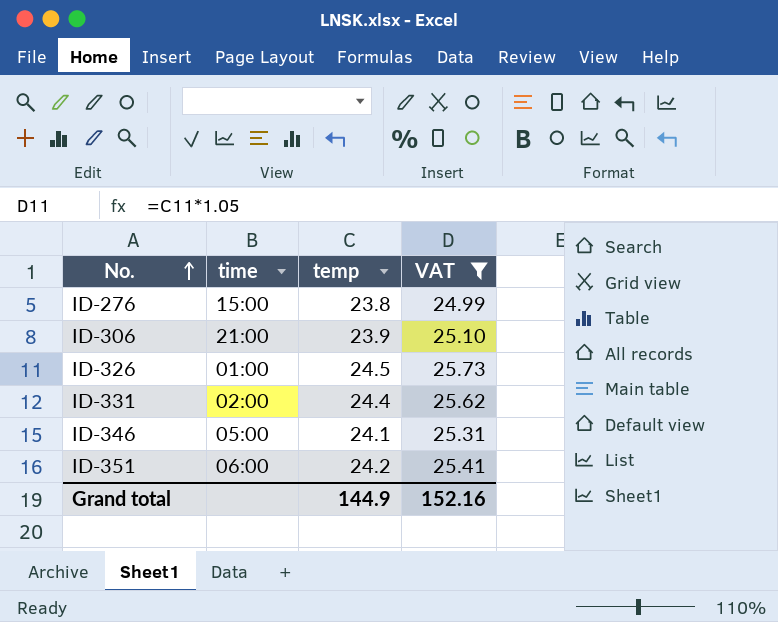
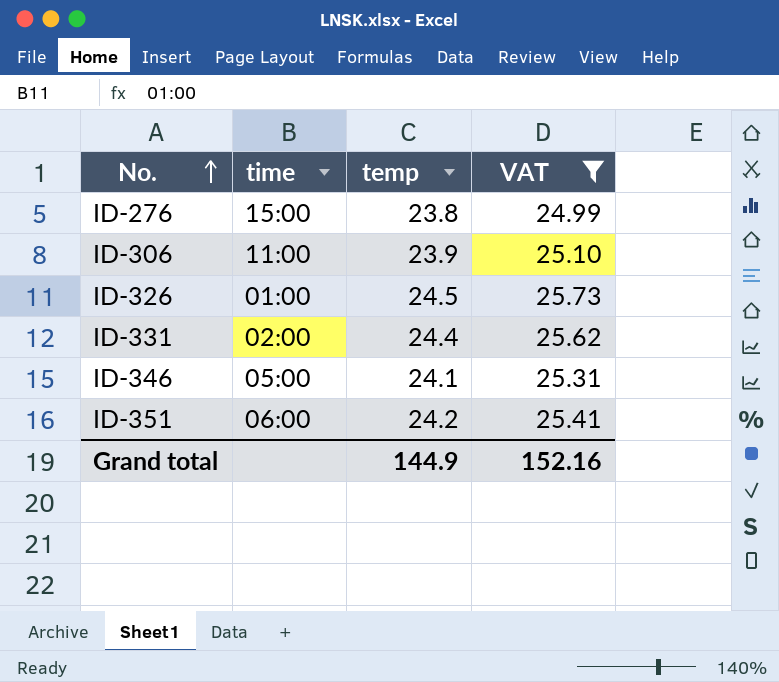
ID-306 | time: 21:00 -> 11:00

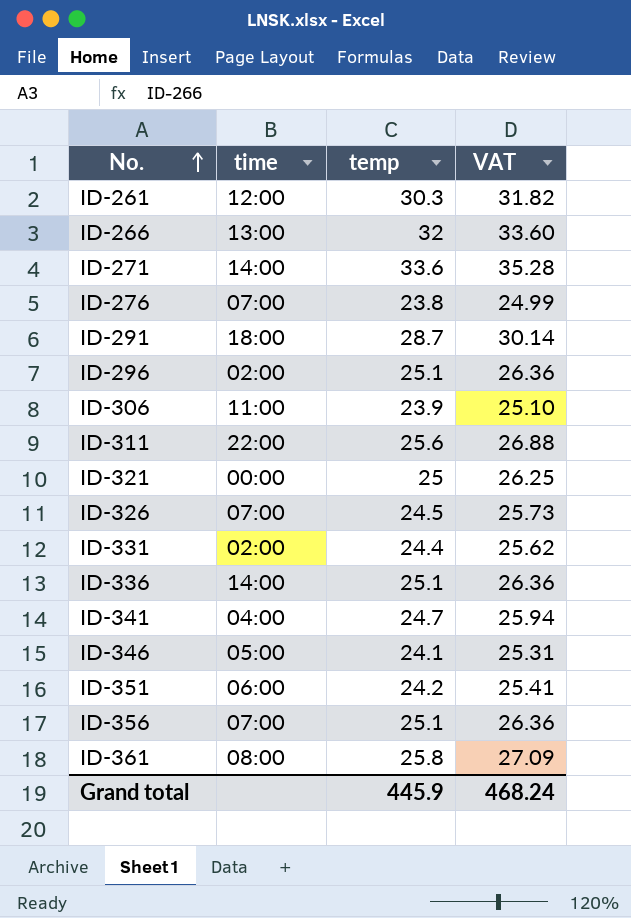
filter: VAT <= 25.73 -> none
ID-276 | time: 15:00 -> 07:00
ID-326 | time: 01:00 -> 07:00
Grand total | temp: 144.9 -> 445.9
Grand total | VAT: 152.16 -> 468.24

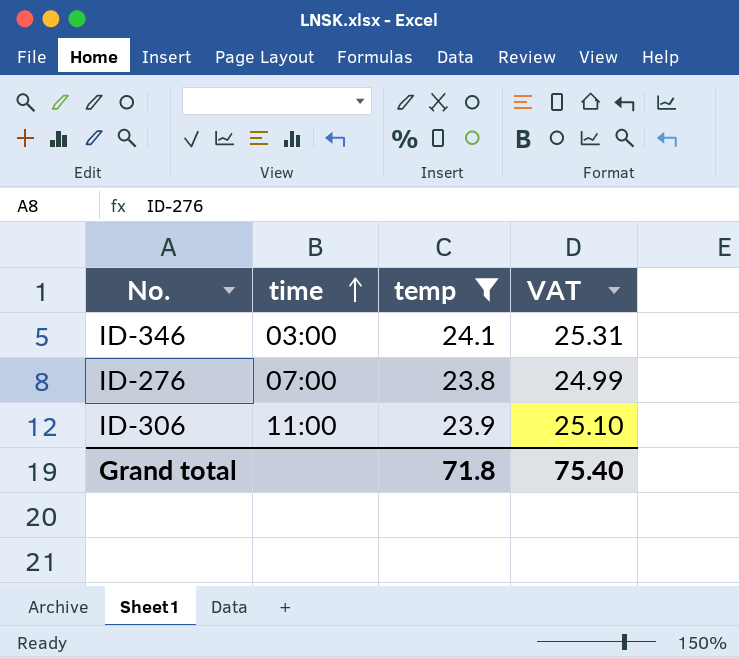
filter: none -> temp <= 24.1
row order: No. ascending -> time ascending
ID-346 | time: 05:00 -> 03:00
Grand total | temp: 445.9 -> 71.8
Grand total | VAT: 468.24 -> 75.40

